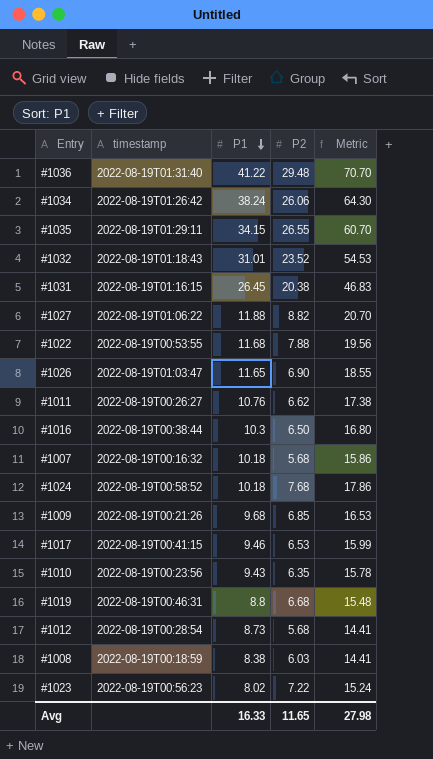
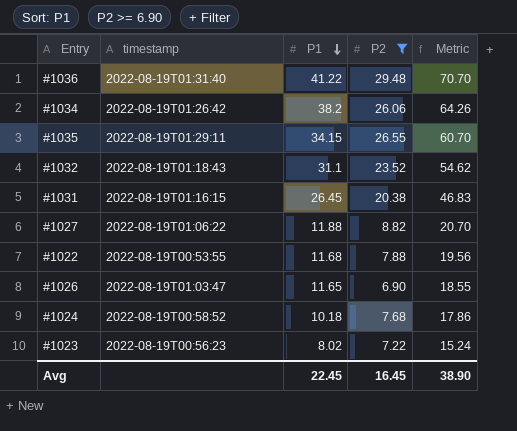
filter: none -> P2 >= 6.90
#1034 | P1: 38.24 -> 38.2
#1034 | Metric: 64.30 -> 64.26
#1032 | P1: 31.01 -> 31.1
#1032 | Metric: 54.53 -> 54.62
Avg | P1: 16.33 -> 22.45
Avg | P2: 11.65 -> 16.45
Avg | Metric: 27.98 -> 38.90

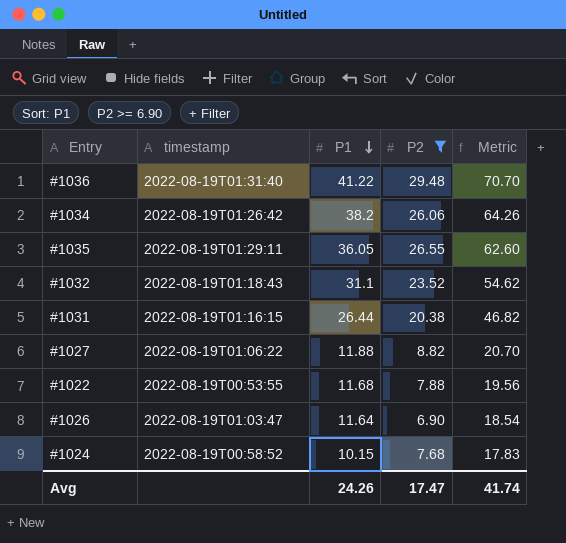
row #1023: 2022-08-19T00:56:23 | 8.02 | 7.22 | 15.24 -> none
#1035 | P1: 34.15 -> 36.05
#1035 | Metric: 60.70 -> 62.60
#1031 | P1: 26.45 -> 26.44
#1031 | Metric: 46.83 -> 46.82
#1026 | P1: 11.65 -> 11.64
#1026 | Metric: 18.55 -> 18.54
#1024 | P1: 10.18 -> 10.15
#1024 | Metric: 17.86 -> 17.83
Avg | P1: 22.45 -> 24.26
Avg | P2: 16.45 -> 17.47
Avg | Metric: 38.90 -> 41.74

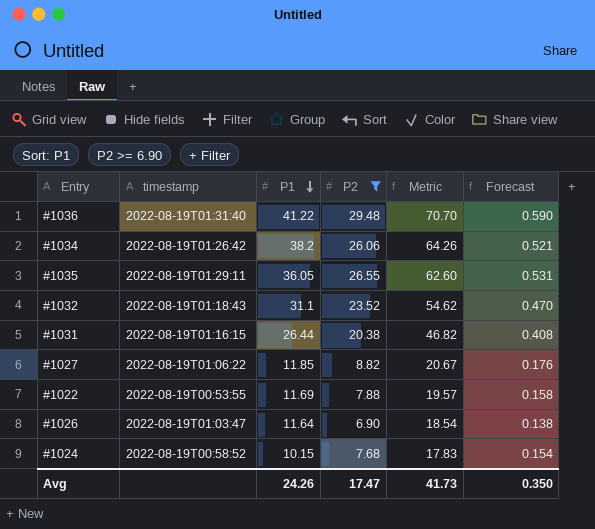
column Forecast | formula: none -> [P2] * 0.02
#1027 | P1: 11.88 -> 11.85
#1027 | Metric: 20.70 -> 20.67
#1022 | P1: 11.68 -> 11.69
#1022 | Metric: 19.56 -> 19.57
Avg | Metric: 41.74 -> 41.73

